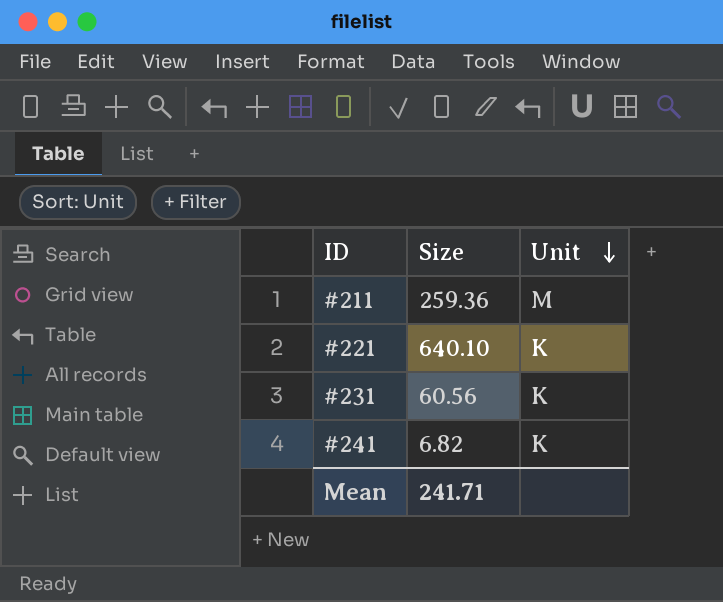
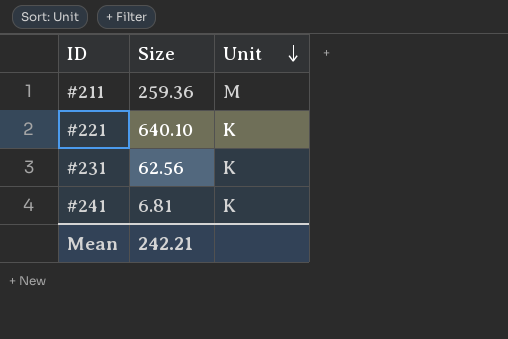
#231 | Size: 60.56 -> 62.56
#241 | Size: 6.82 -> 6.81
Mean | Size: 241.71 -> 242.21

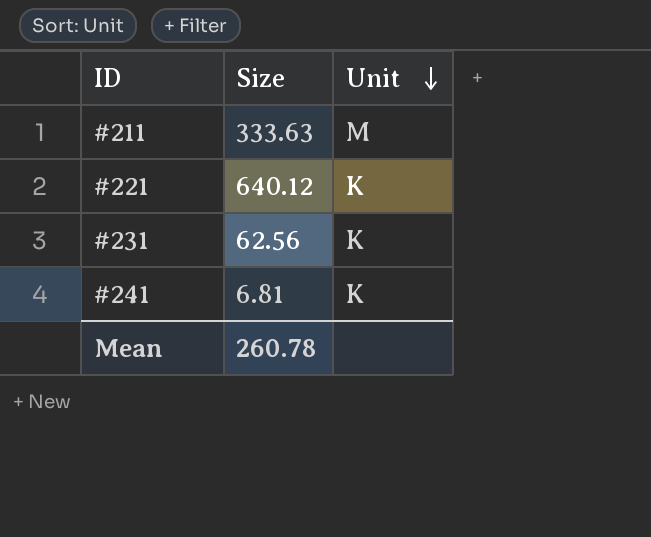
#211 | Size: 259.36 -> 333.63
#221 | Size: 640.10 -> 640.12
Mean | Size: 242.21 -> 260.78

